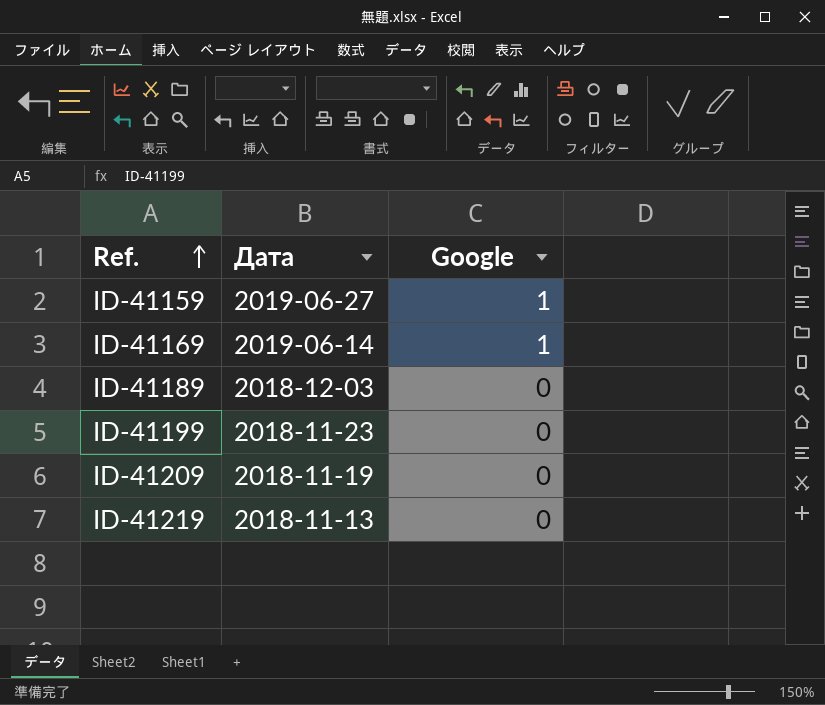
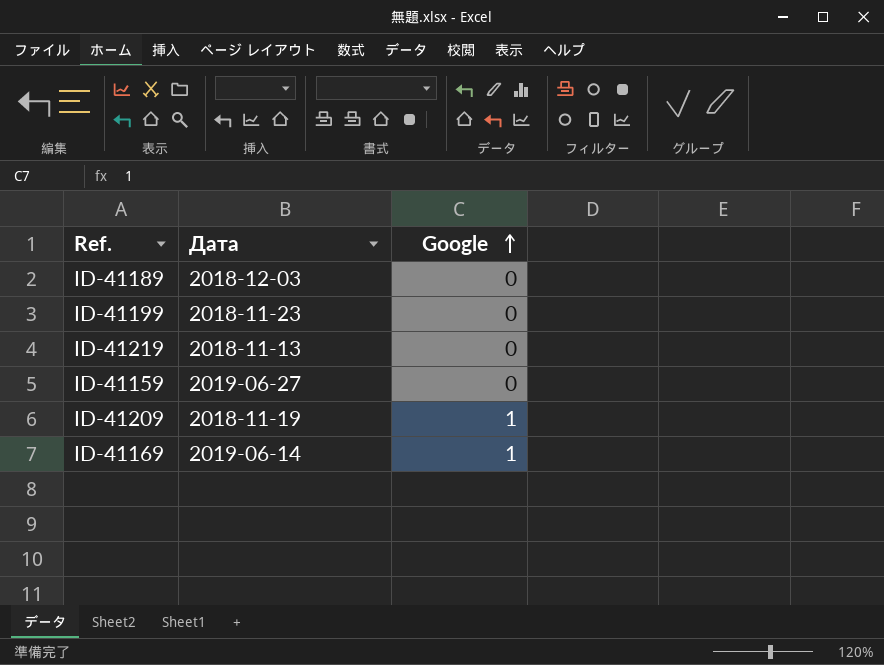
row order: Ref. ascending -> Google ascending
ID-41159 | Google: 1 -> 0
ID-41209 | Google: 0 -> 1

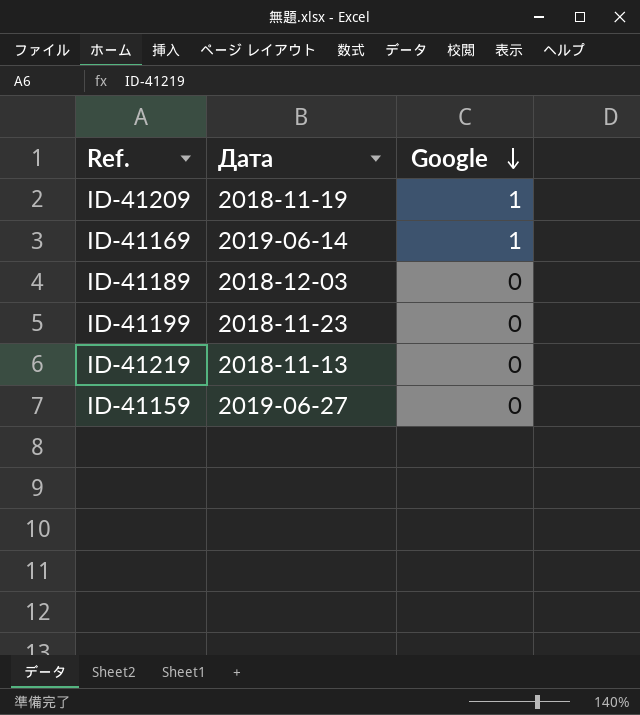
row order: Google ascending -> Google descending

